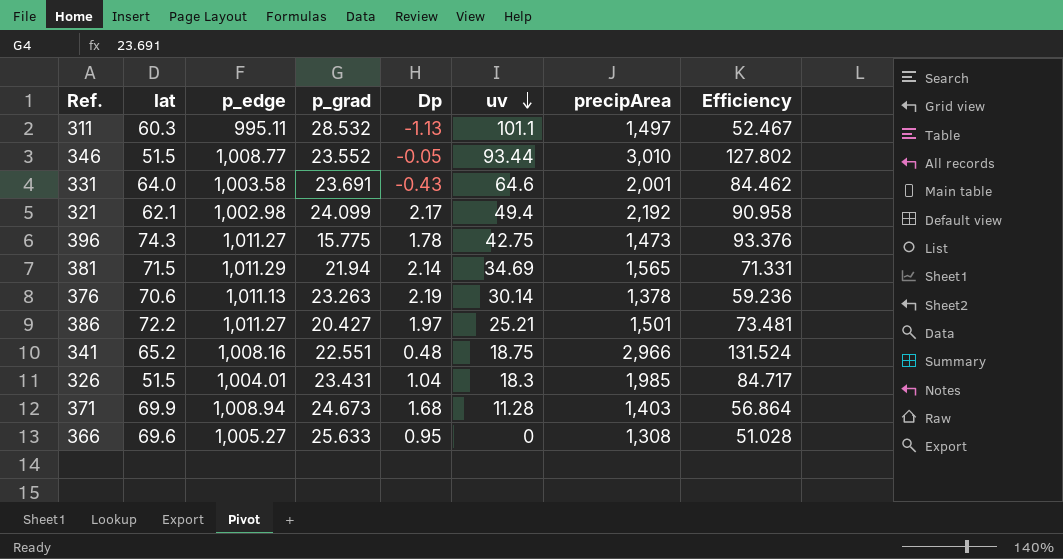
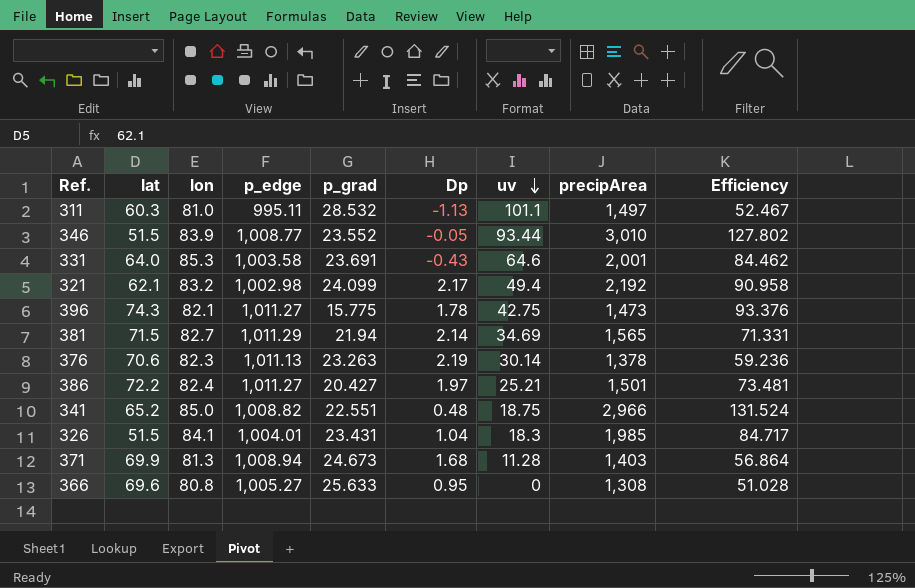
column lon | position: none -> 3
341 | p_edge: 1,008.16 -> 1,008.82

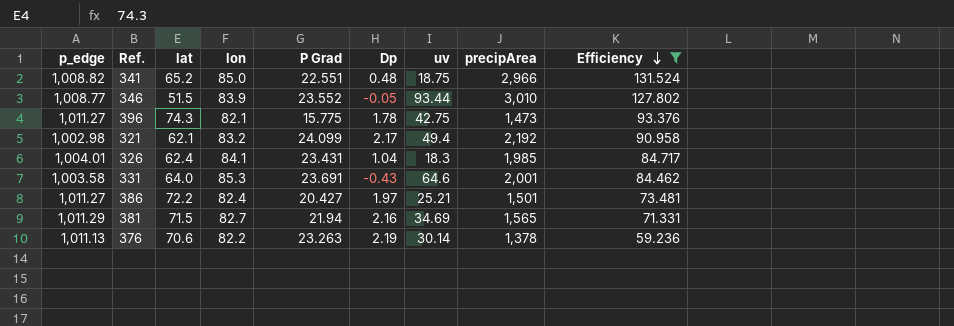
filter: none -> Efficiency >= 59.236
row order: uv descending -> Efficiency descending
column p_edge | position: 4 -> 1
column name: p_grad -> P Grad
326 | lat: 51.5 -> 62.4
381 | Dp: 2.14 -> 2.16
376 | lon: 82.3 -> 82.2

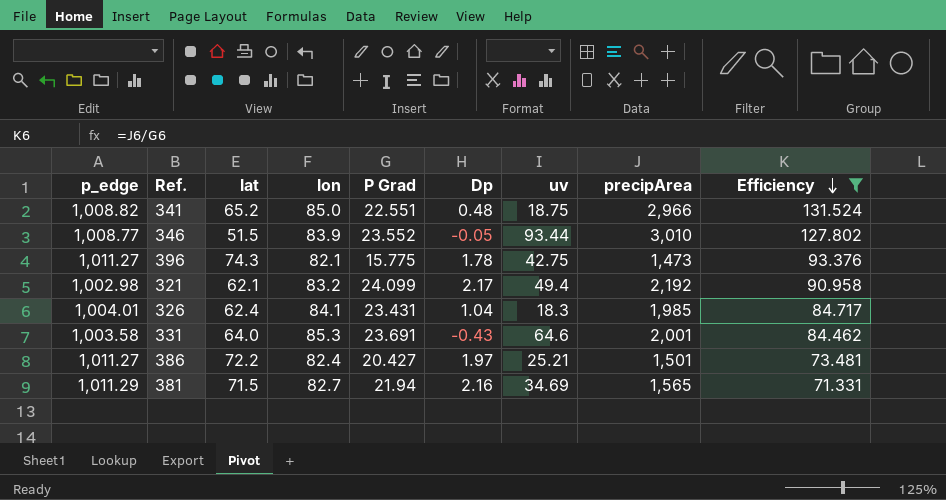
row 376: 1,011.13 | 70.6 | 82.2 | 23.263 | 2.19 | 30.14 | 1,378 | 59.236 -> none

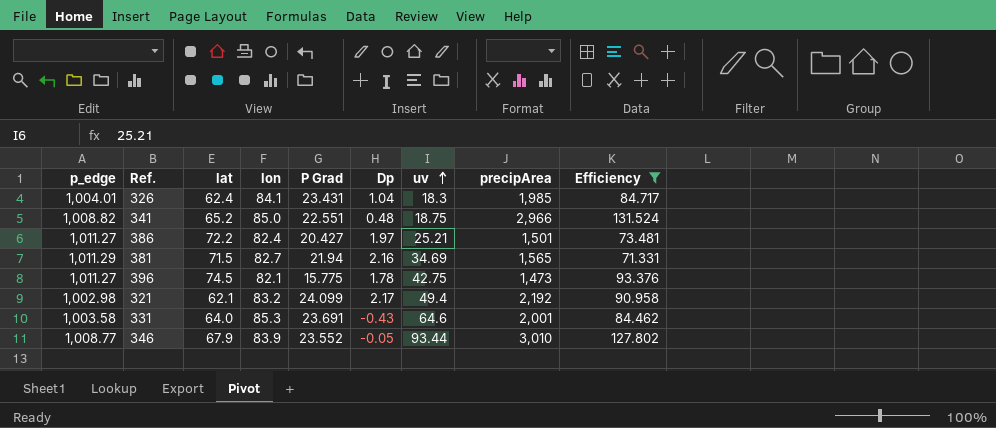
row order: Efficiency descending -> uv ascending
396 | lat: 74.3 -> 74.5
346 | lat: 51.5 -> 67.9

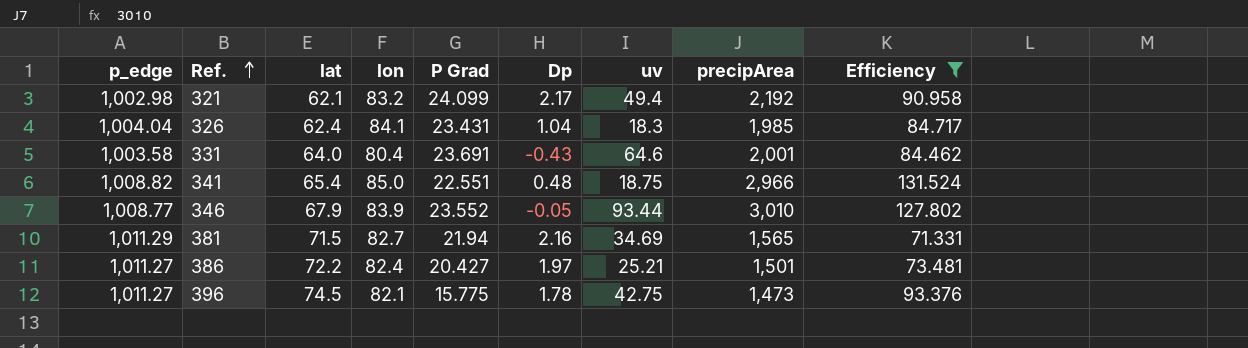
row order: uv ascending -> Ref. ascending
326 | p_edge: 1,004.01 -> 1,004.04
331 | lon: 85.3 -> 80.4
341 | lat: 65.2 -> 65.4

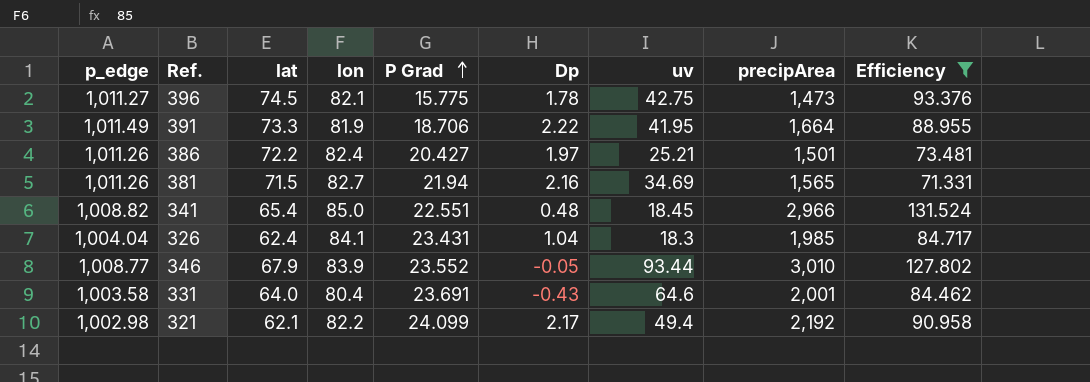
row order: Ref. ascending -> P Grad ascending
row 391: none -> 1,011.49 | 73.3 | 81.9 | 18.706 | 2.22 | 41.95 | 1,664 | 88.955
386 | p_edge: 1,011.27 -> 1,011.26
381 | p_edge: 1,011.29 -> 1,011.26
341 | uv: 18.75 -> 18.45
321 | lon: 83.2 -> 82.2

